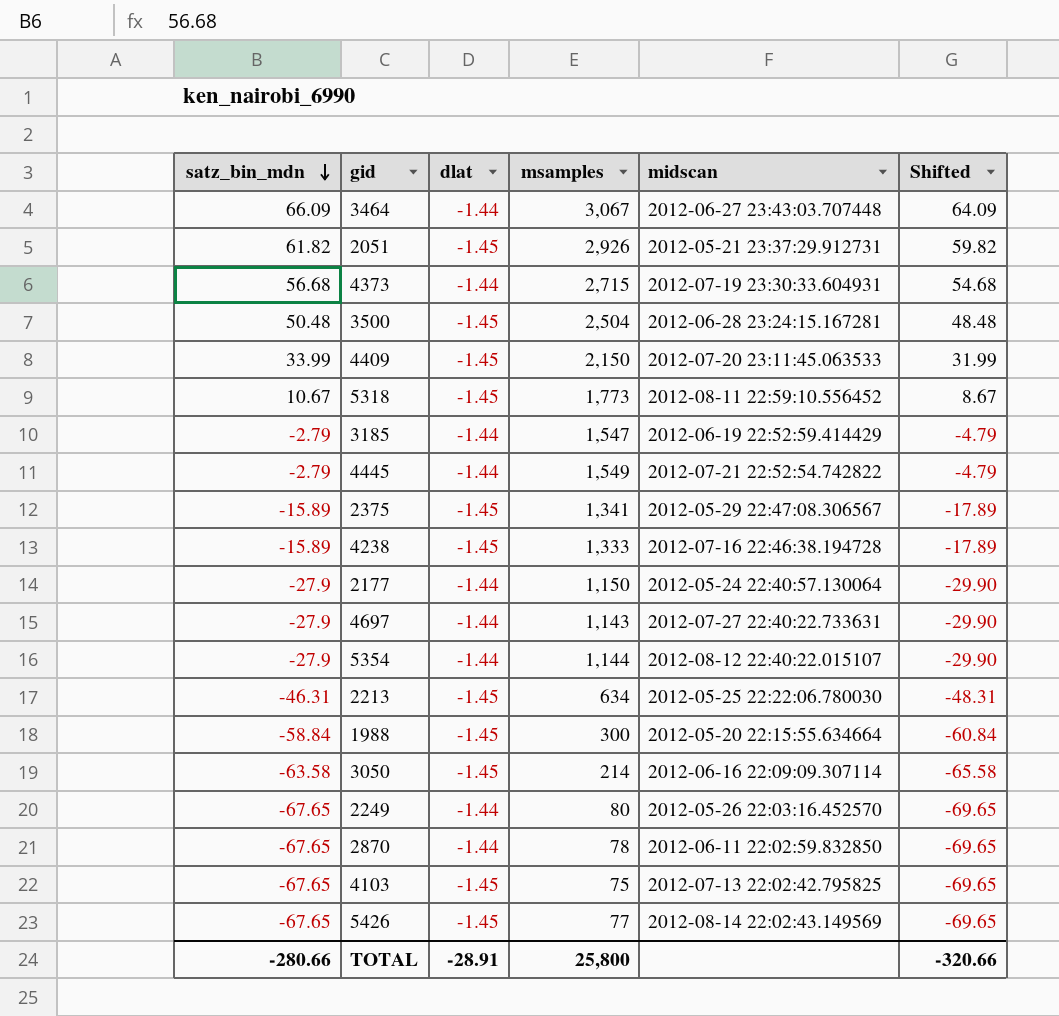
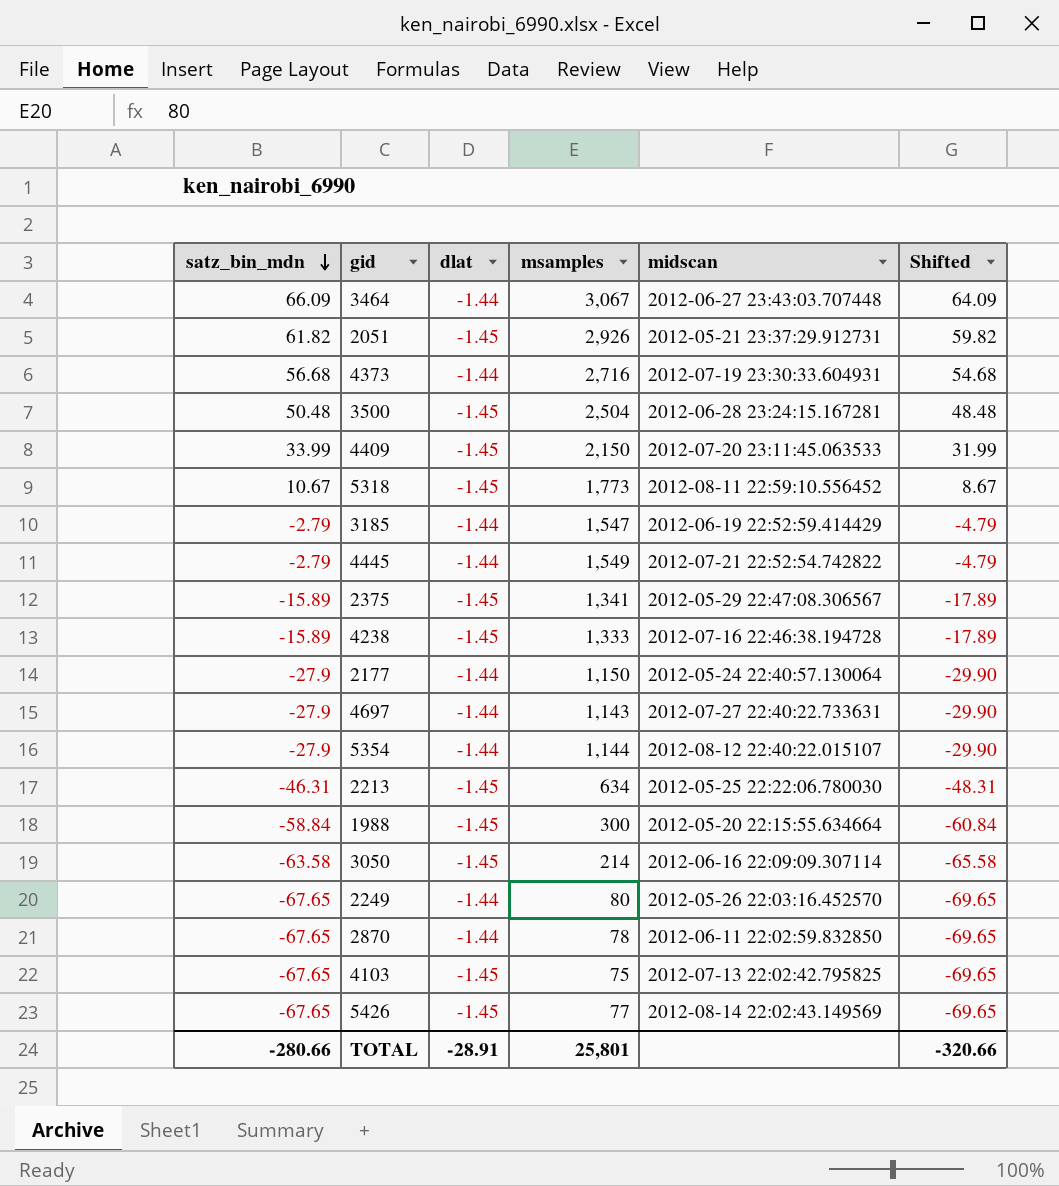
4373 | msamples: 2,715 -> 2,716
TOTAL | msamples: 25,800 -> 25,801

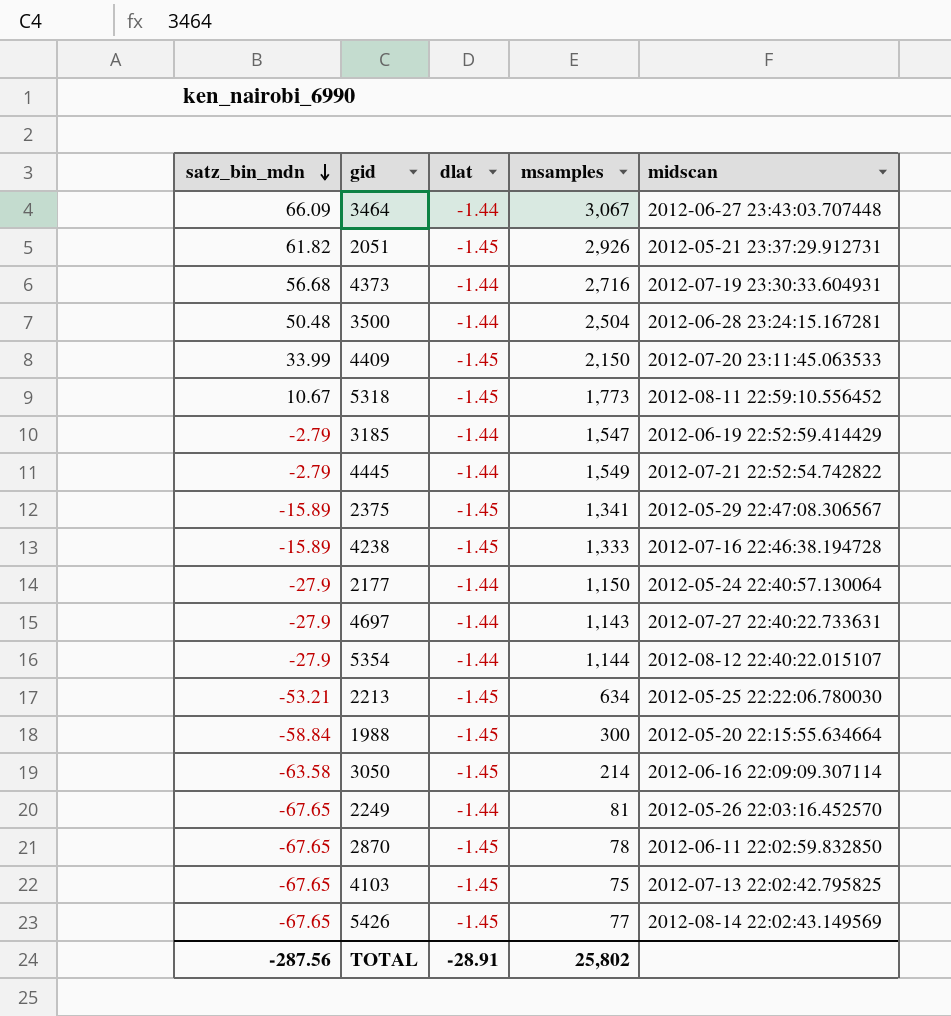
column Shifted | formula: [satz_bin_mdn] - 2 -> none
3500 | dlat: -1.45 -> -1.44
2213 | satz_bin_mdn: -46.31 -> -53.21
2249 | msamples: 80 -> 81
2870 | dlat: -1.44 -> -1.45
TOTAL | satz_bin_mdn: -280.66 -> -287.56
TOTAL | msamples: 25,801 -> 25,802

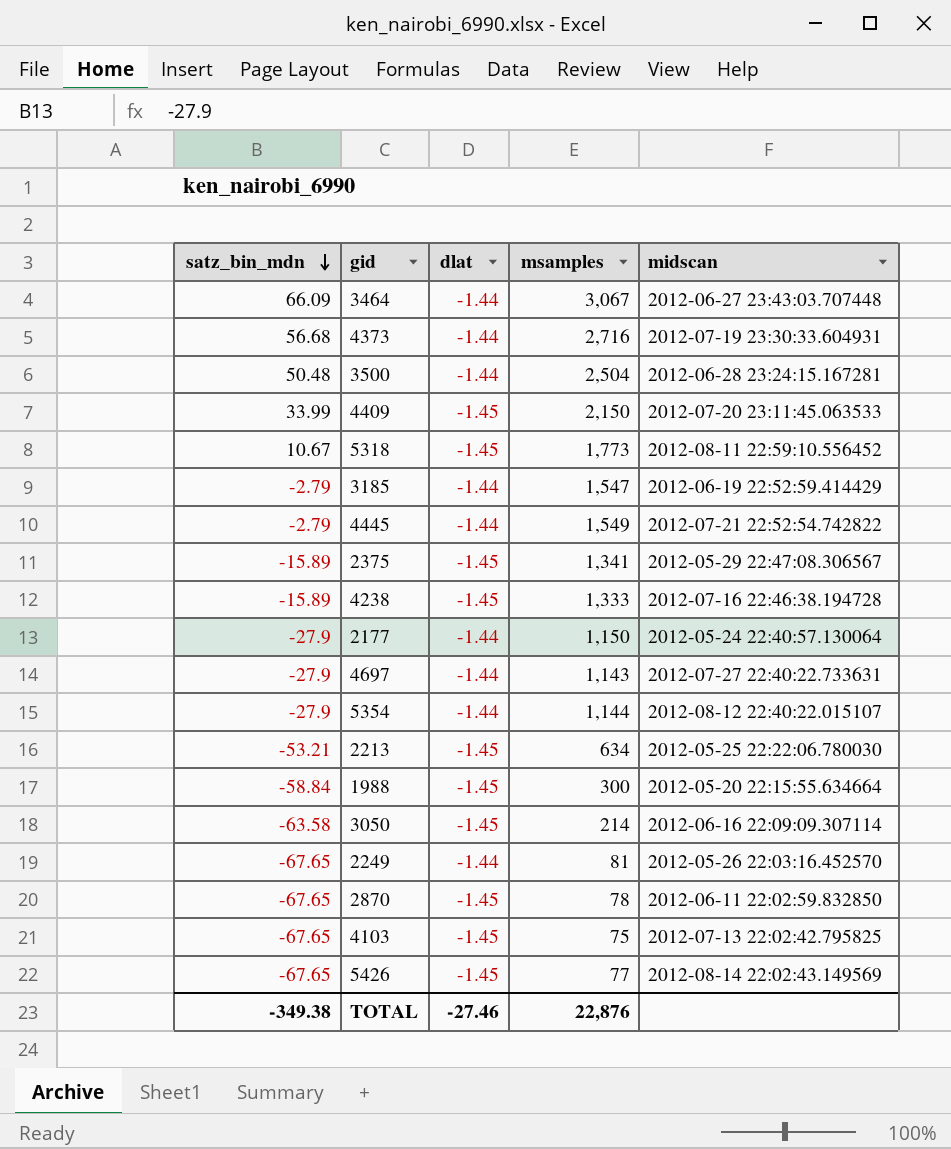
row 2051: 61.82 | -1.45 | 2,926 | 2012-05-21 23:37:29.912731 -> none
TOTAL | satz_bin_mdn: -287.56 -> -349.38
TOTAL | dlat: -28.91 -> -27.46
TOTAL | msamples: 25,802 -> 22,876

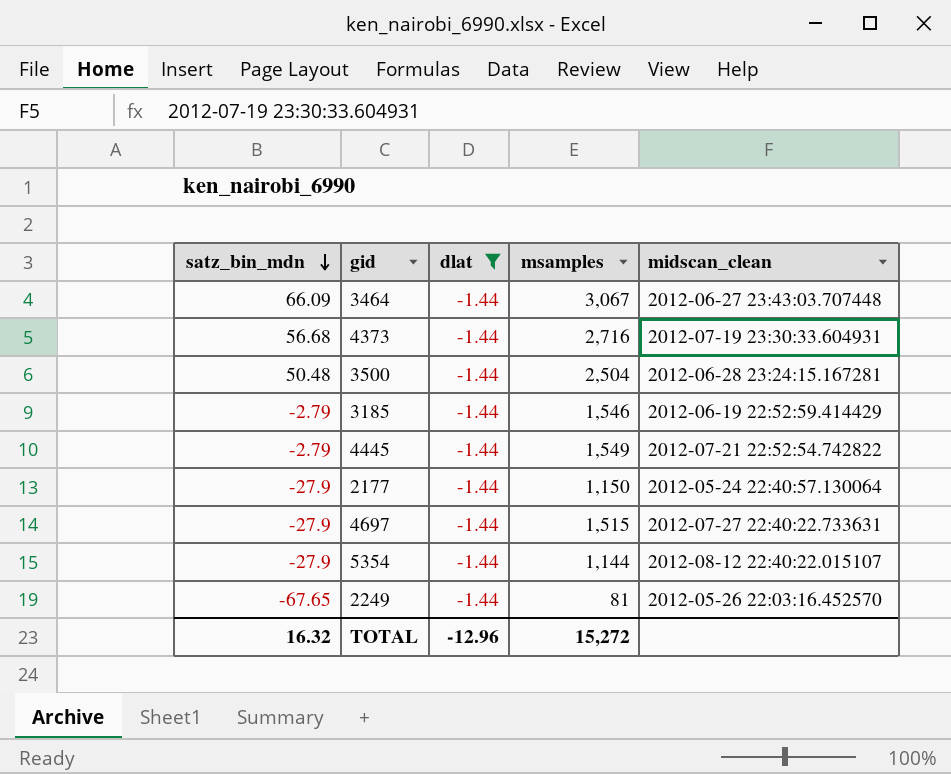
filter: none -> dlat = -1.44
column name: midscan -> midscan_clean
3185 | msamples: 1,547 -> 1,546
4697 | msamples: 1,143 -> 1,515
TOTAL | satz_bin_mdn: -349.38 -> 16.32
TOTAL | dlat: -27.46 -> -12.96
TOTAL | msamples: 22,876 -> 15,272

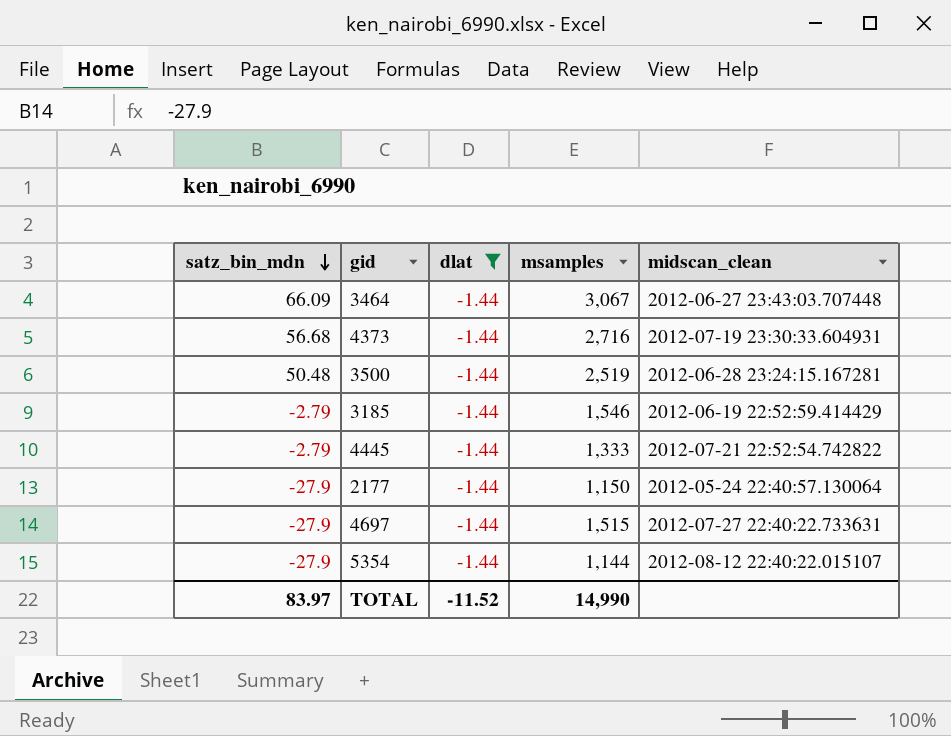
row 2249: -67.65 | -1.44 | 81 | 2012-05-26 22:03:16.452570 -> none
3500 | msamples: 2,504 -> 2,519
4445 | msamples: 1,549 -> 1,333
TOTAL | satz_bin_mdn: 16.32 -> 83.97
TOTAL | dlat: -12.96 -> -11.52
TOTAL | msamples: 15,272 -> 14,990

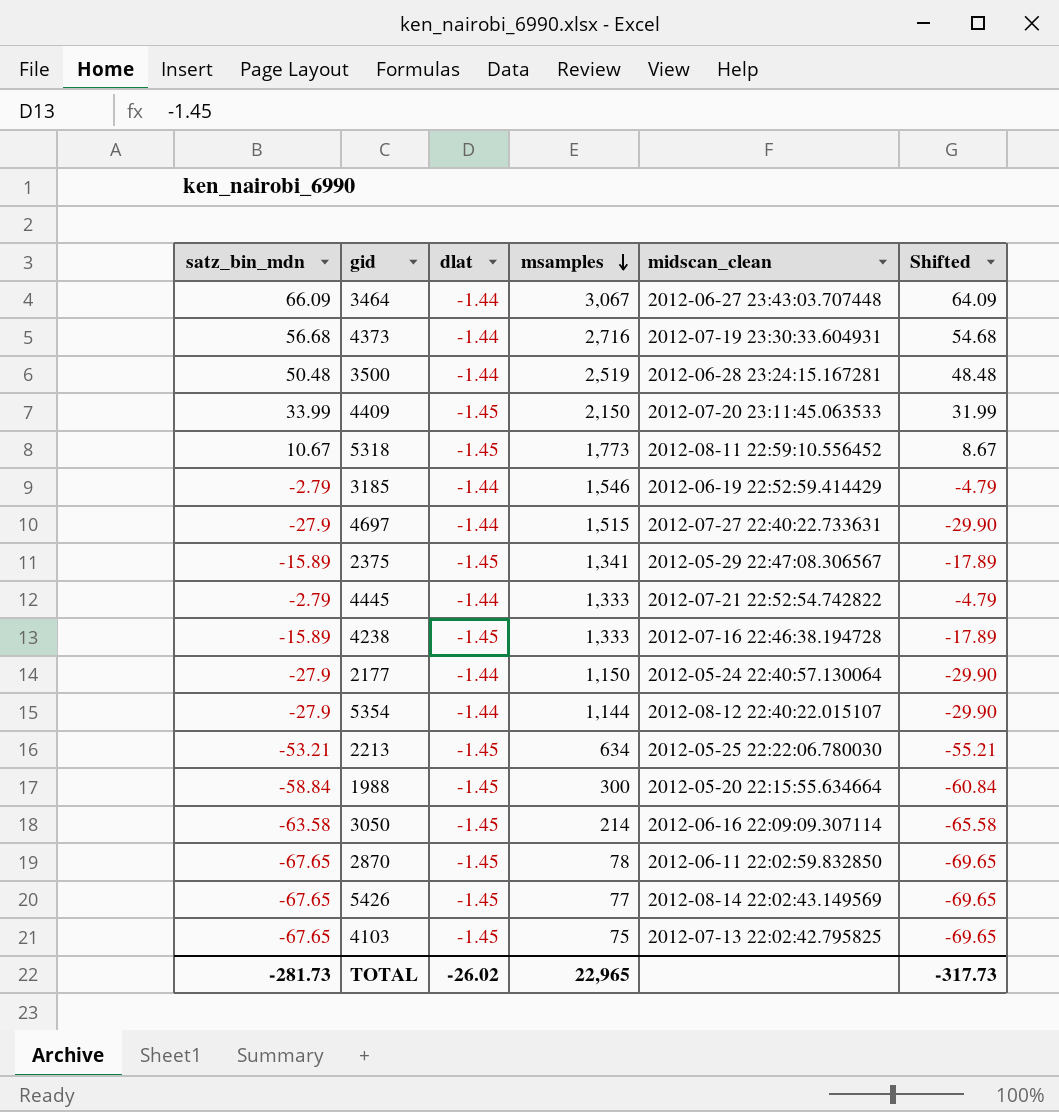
filter: dlat = -1.44 -> none
row order: satz_bin_mdn descending -> msamples descending
column Shifted | formula: none -> [satz_bin_mdn] - 2
TOTAL | satz_bin_mdn: 83.97 -> -281.73
TOTAL | dlat: -11.52 -> -26.02
TOTAL | msamples: 14,990 -> 22,965

